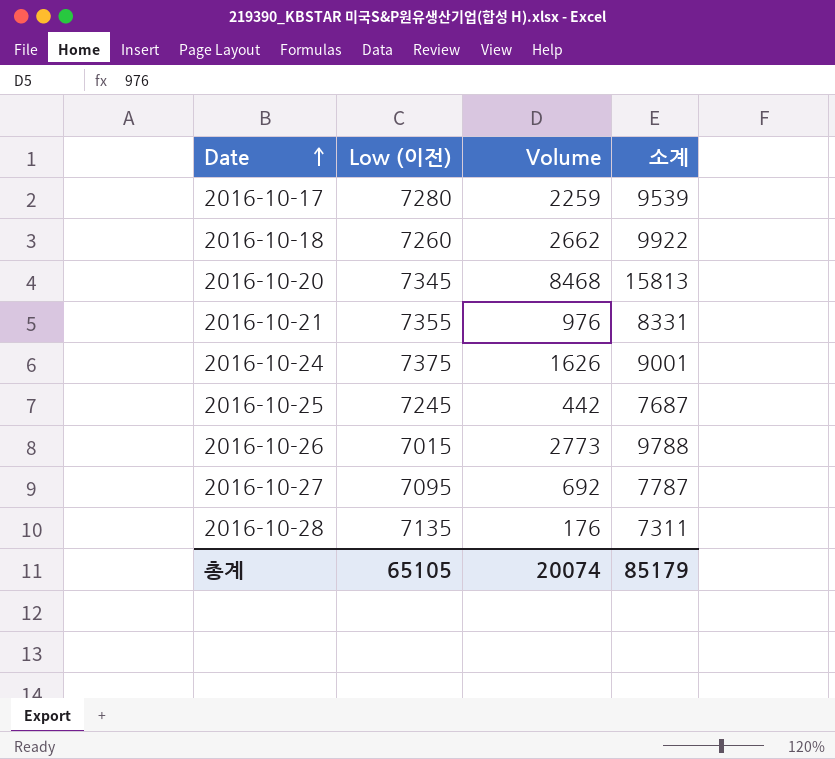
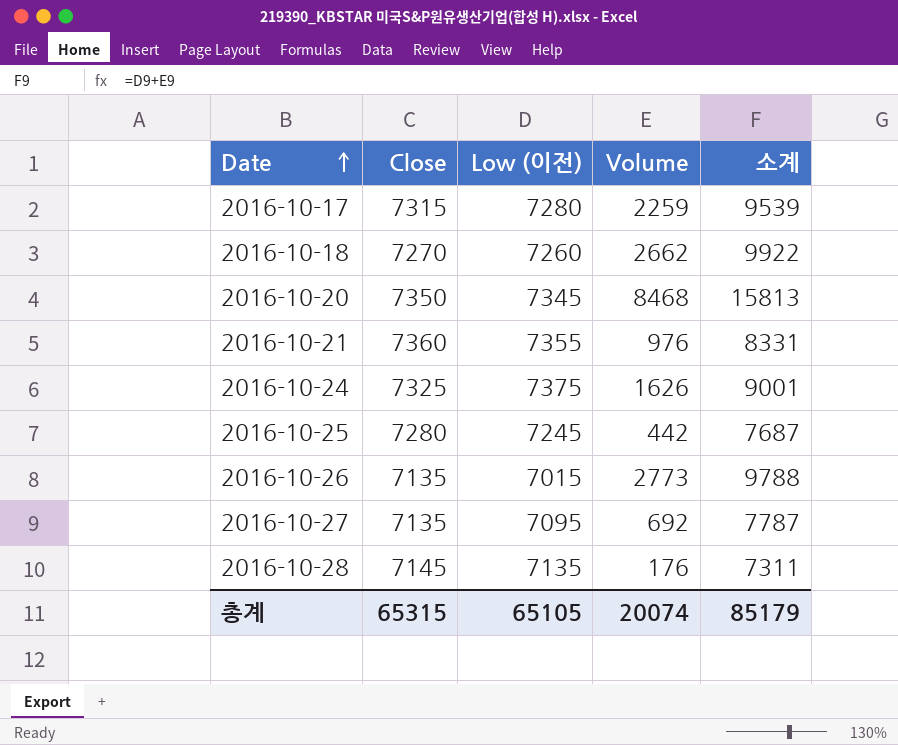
column Close | position: none -> 2

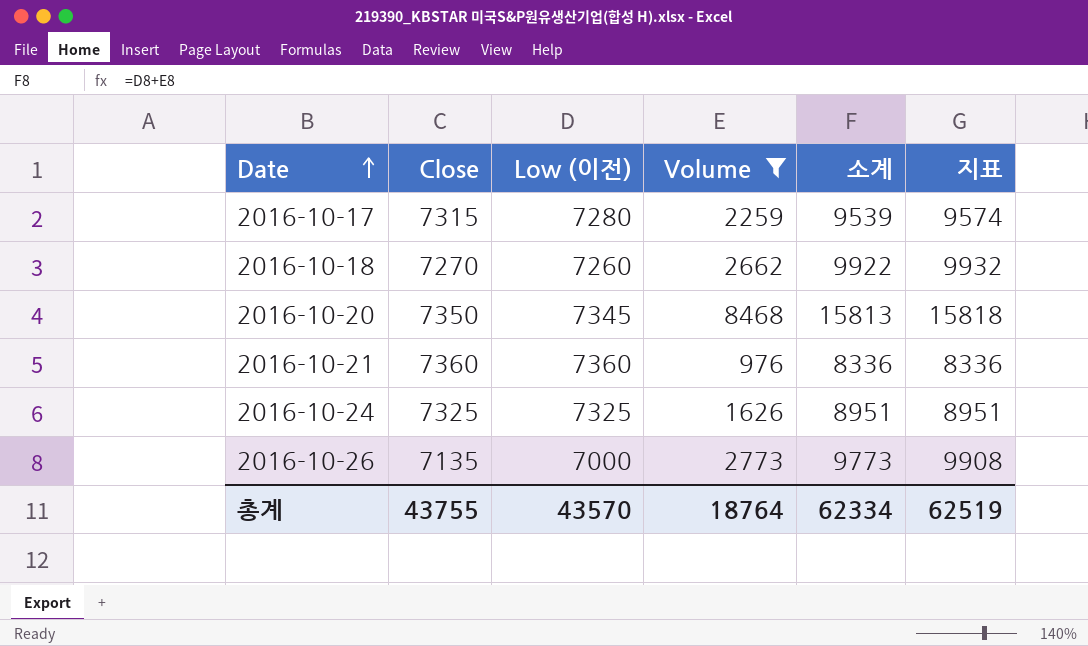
filter: none -> Volume >= 976
column 지표 | formula: none -> [Close] + [Volume]
2016-10-21 | Low (이전): 7355 -> 7360
2016-10-21 | 소계: 8331 -> 8336
2016-10-24 | Low (이전): 7375 -> 7325
2016-10-24 | 소계: 9001 -> 8951
2016-10-26 | Low (이전): 7015 -> 7000
2016-10-26 | 소계: 9788 -> 9773
총계 | Close: 65315 -> 43755
총계 | Low (이전): 65105 -> 43570
총계 | Volume: 20074 -> 18764
총계 | 소계: 85179 -> 62334

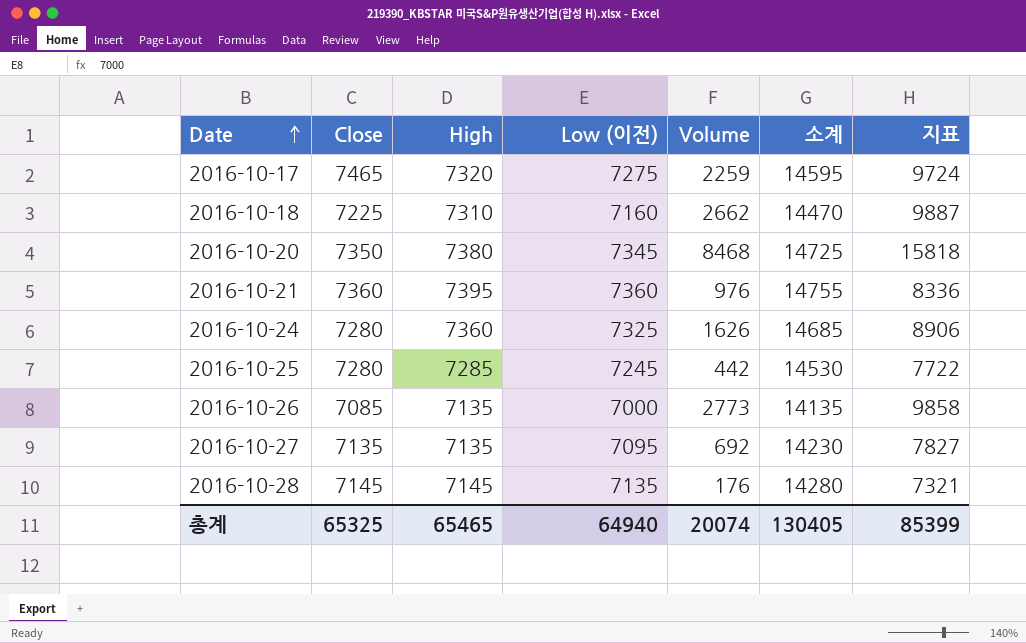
filter: Volume >= 976 -> none
column High | position: none -> 3
column 소계 | formula: [Low (이전)] + [Volume] -> [High] + [Low (이전)]
2016-10-17 | Close: 7315 -> 7465
2016-10-17 | Low (이전): 7280 -> 7275
2016-10-17 | 지표: 9574 -> 9724
2016-10-18 | Close: 7270 -> 7225
2016-10-18 | Low (이전): 7260 -> 7160
2016-10-18 | 지표: 9932 -> 9887
2016-10-24 | Close: 7325 -> 7280
2016-10-24 | 지표: 8951 -> 8906
2016-10-26 | Close: 7135 -> 7085
2016-10-26 | 지표: 9908 -> 9858
총계 | Close: 43755 -> 65325
총계 | Low (이전): 43570 -> 64940
총계 | Volume: 18764 -> 20074
총계 | 소계: 62334 -> 130405
총계 | 지표: 62519 -> 85399

